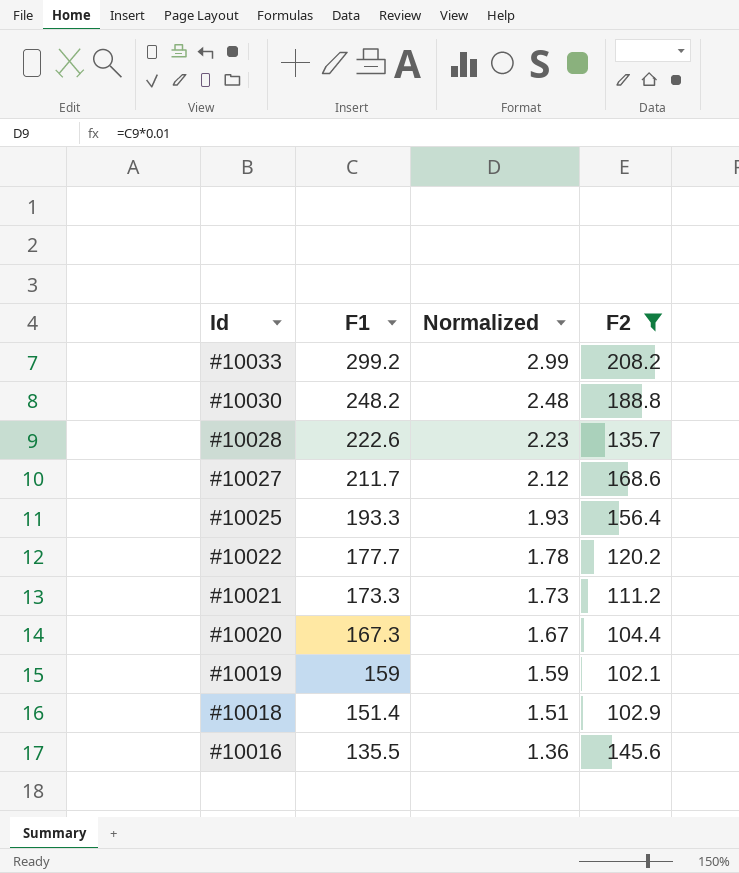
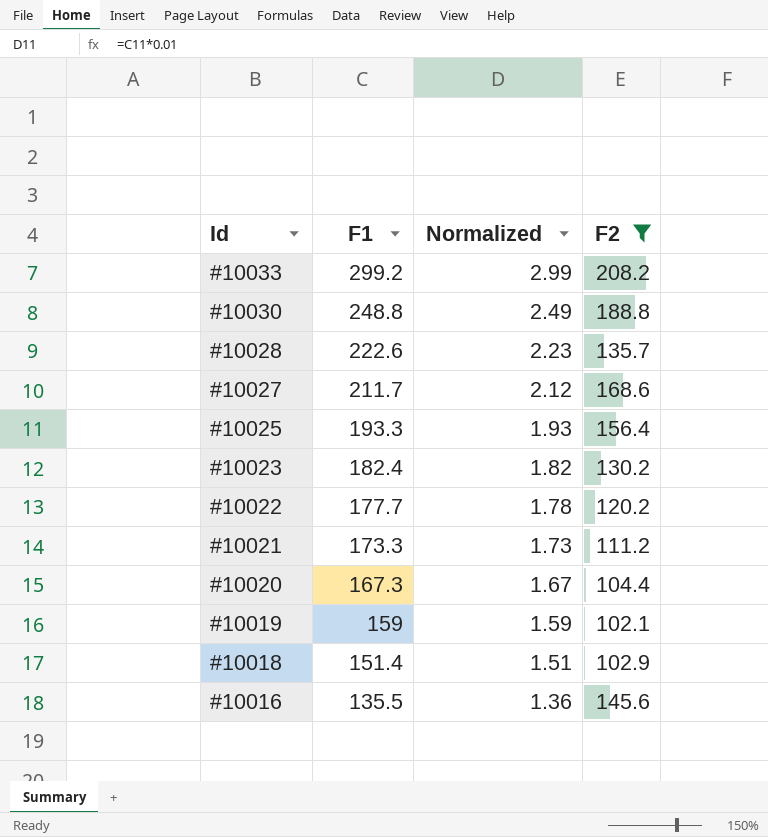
#10030 | F1: 248.2 -> 248.8
#10030 | Normalized: 2.48 -> 2.49
row #10023: none -> 182.4 | 1.82 | 130.2

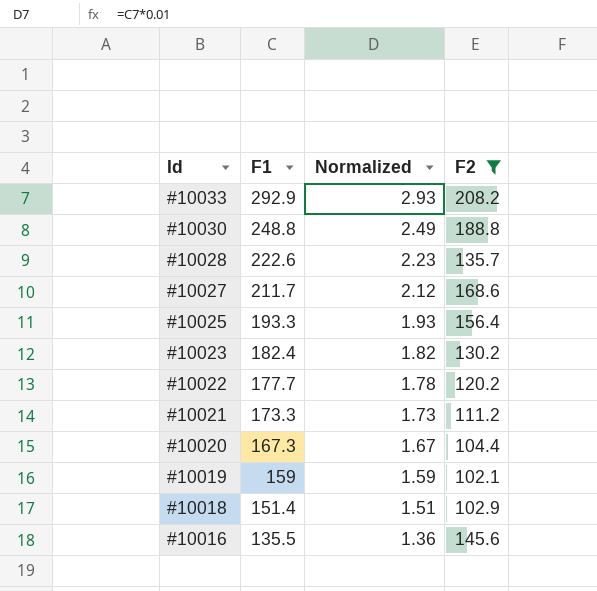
#10033 | F1: 299.2 -> 292.9
#10033 | Normalized: 2.99 -> 2.93

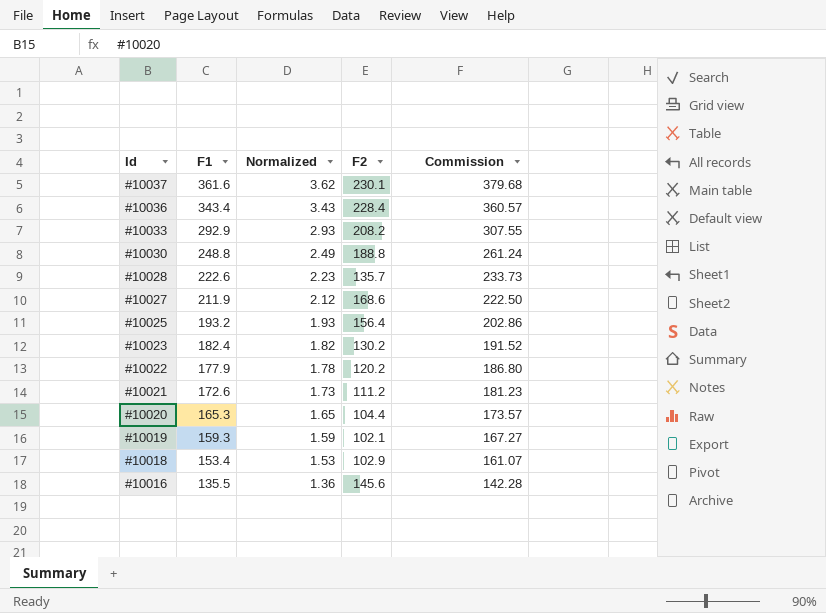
filter: F2 <= 208.2 -> none
column Commission | formula: none -> [F1] * 1.05
#10027 | F1: 211.7 -> 211.9
#10025 | F1: 193.3 -> 193.2
#10022 | F1: 177.7 -> 177.9
#10021 | F1: 173.3 -> 172.6
#10020 | F1: 167.3 -> 165.3
#10020 | Normalized: 1.67 -> 1.65
#10019 | F1: 159 -> 159.3
#10018 | F1: 151.4 -> 153.4
#10018 | Normalized: 1.51 -> 1.53

